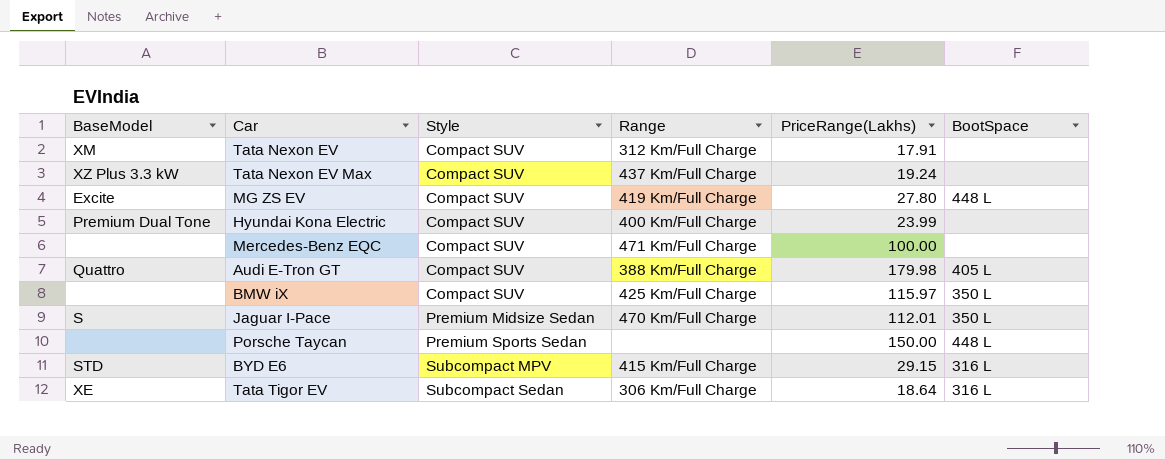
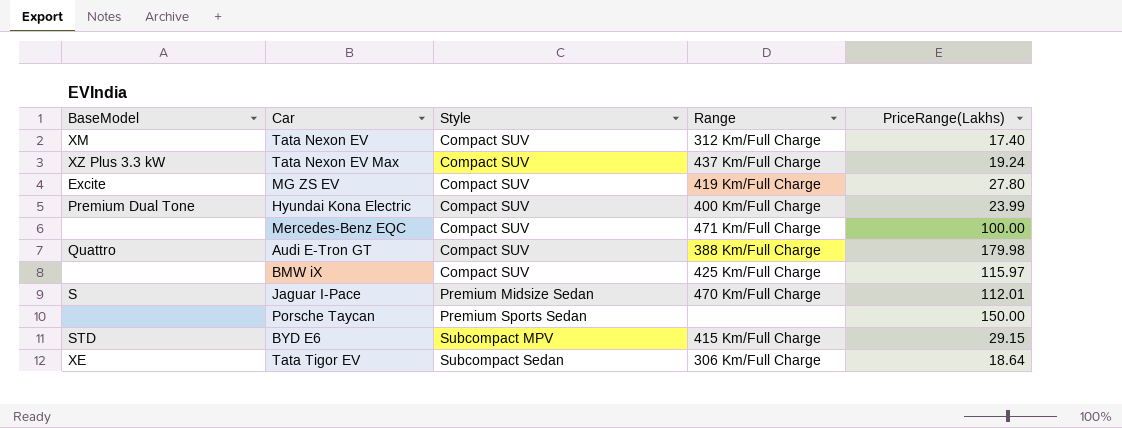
column BootSpace | position: 6 -> none
Tata Nexon EV | PriceRange(Lakhs): 17.91 -> 17.40

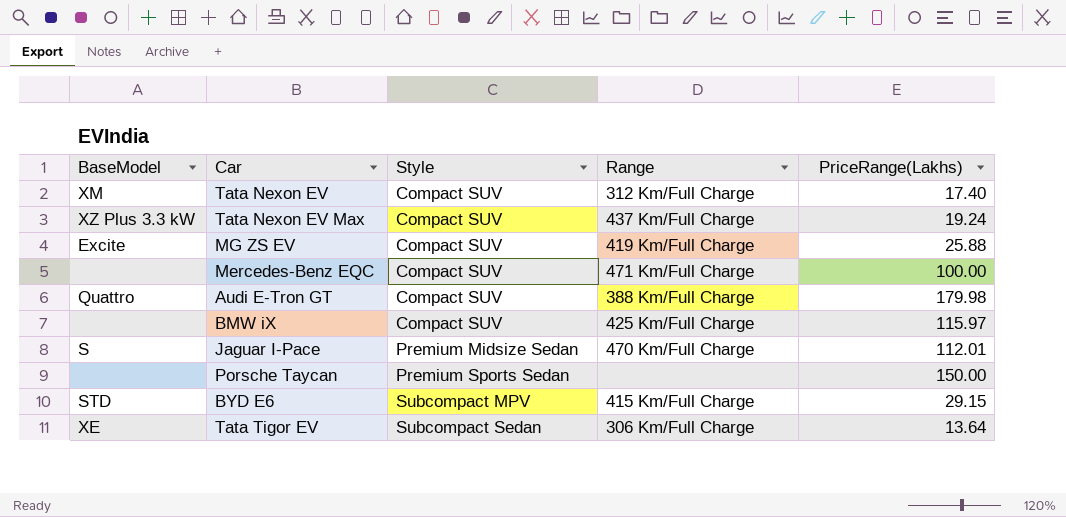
row Hyundai Kona Electric: Premium Dual Tone | Compact SUV | 400 Km/Full Charge | 23.99 -> none
MG ZS EV | PriceRange(Lakhs): 27.80 -> 25.88
Tata Tigor EV | PriceRange(Lakhs): 18.64 -> 13.64

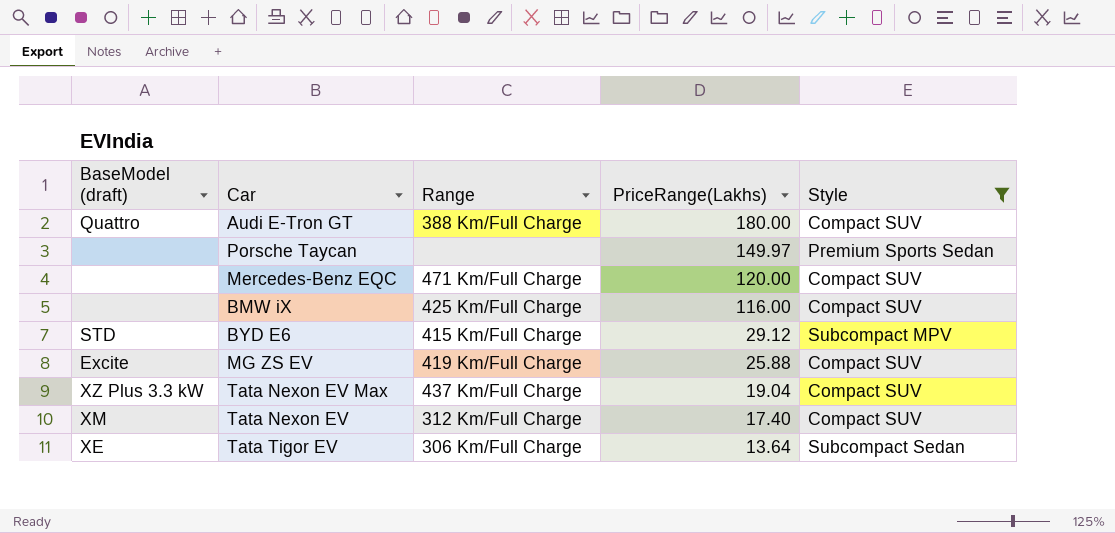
filter: none -> Style != Premium Midsize Sedan
row order: Style ascending -> PriceRange(Lakhs) descending
column name: BaseModel -> BaseModel (draft)
column Style | position: 3 -> 5
Audi E-Tron GT | PriceRange(Lakhs): 179.98 -> 180.00
Porsche Taycan | PriceRange(Lakhs): 150.00 -> 149.97
Mercedes-Benz EQC | PriceRange(Lakhs): 100.00 -> 120.00
BMW iX | PriceRange(Lakhs): 115.97 -> 116.00
BYD E6 | PriceRange(Lakhs): 29.15 -> 29.12
Tata Nexon EV Max | PriceRange(Lakhs): 19.24 -> 19.04

